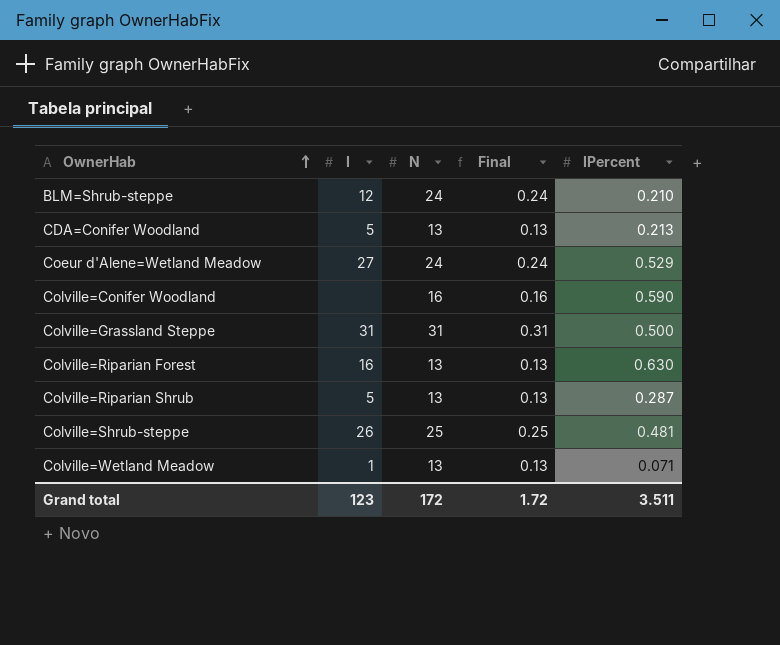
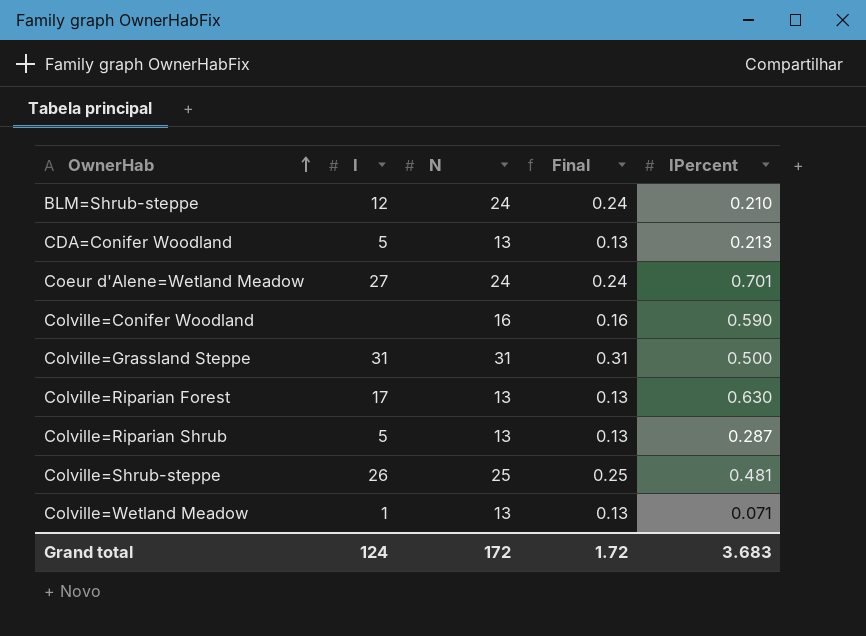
Coeur d'Alene=Wetland Meadow | IPercent: 0.529 -> 0.701
Colville=Riparian Forest | I: 16 -> 17
Grand total | I: 123 -> 124
Grand total | IPercent: 3.511 -> 3.683

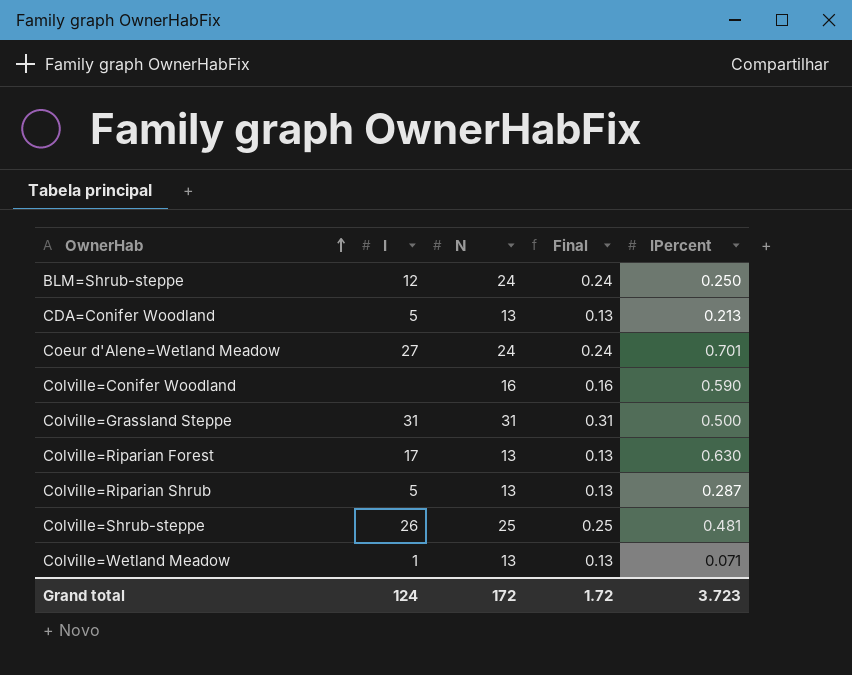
BLM=Shrub-steppe | IPercent: 0.210 -> 0.250
Grand total | IPercent: 3.683 -> 3.723

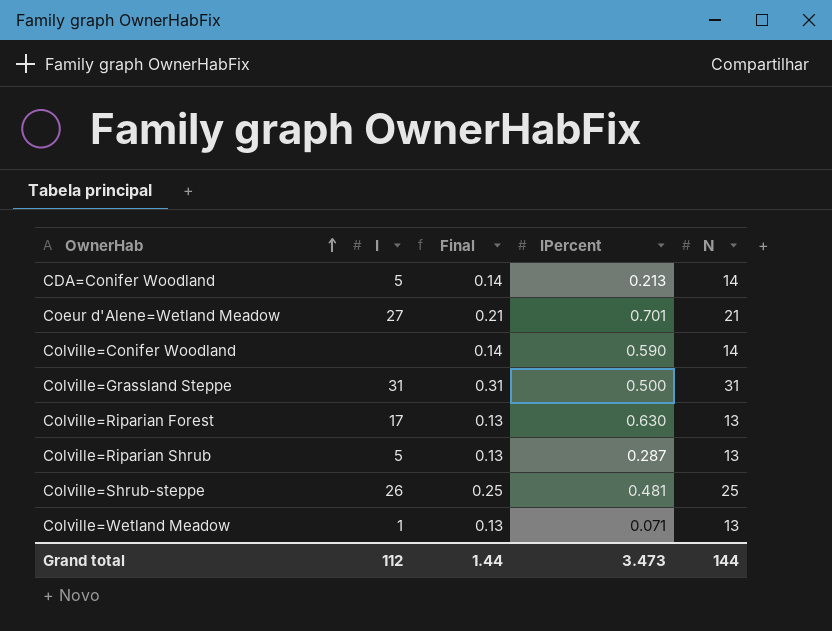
column N | position: 3 -> 5
row BLM=Shrub-steppe: 12 | 24 | 0.24 | 0.250 -> none
CDA=Conifer Woodland | Final: 0.13 -> 0.14
CDA=Conifer Woodland | N: 13 -> 14
Coeur d'Alene=Wetland Meadow | Final: 0.24 -> 0.21
Coeur d'Alene=Wetland Meadow | N: 24 -> 21
Colville=Conifer Woodland | Final: 0.16 -> 0.14
Colville=Conifer Woodland | N: 16 -> 14
Grand total | I: 124 -> 112
Grand total | Final: 1.72 -> 1.44
Grand total | IPercent: 3.723 -> 3.473
Grand total | N: 172 -> 144

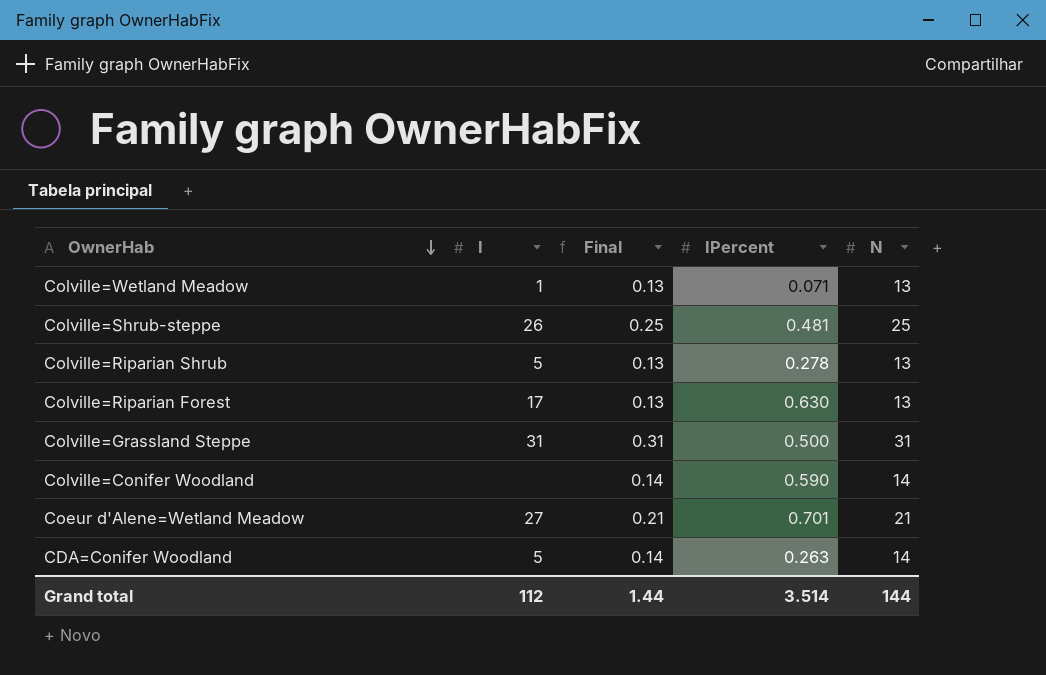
row order: OwnerHab ascending -> OwnerHab descending
Colville=Riparian Shrub | IPercent: 0.287 -> 0.278
CDA=Conifer Woodland | IPercent: 0.213 -> 0.263
Grand total | IPercent: 3.473 -> 3.514

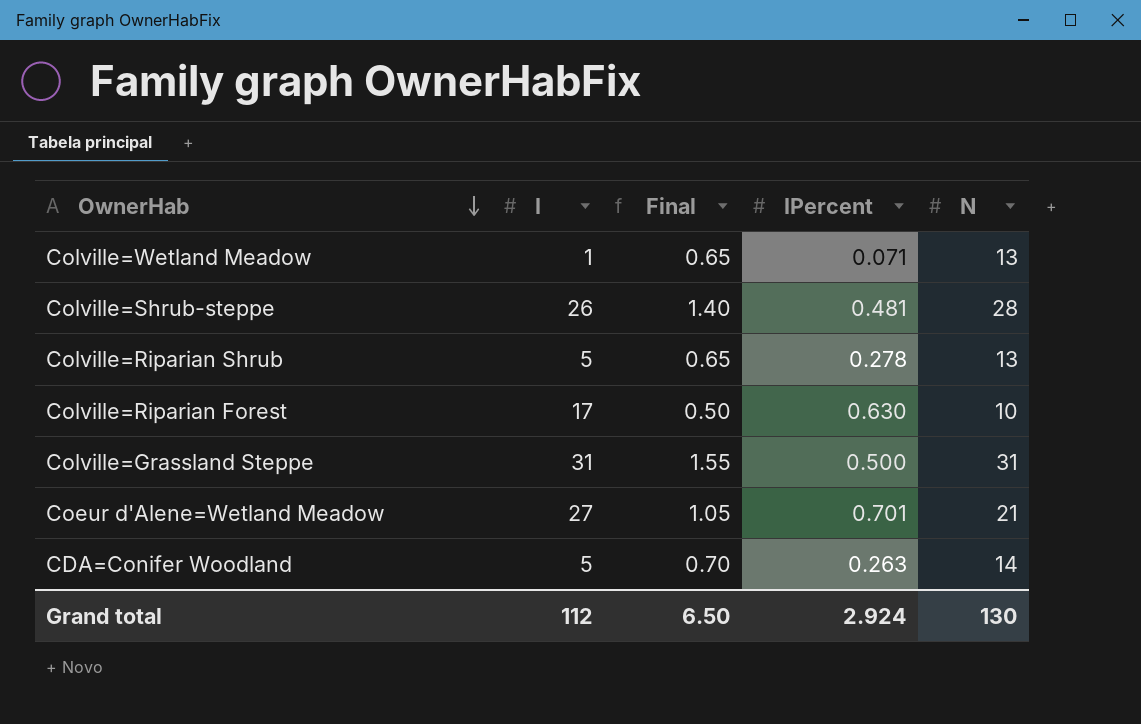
column Final | formula: [N] * 0.01 -> [N] * 0.05
row Colville=Conifer Woodland: none | 0.14 | 0.590 | 14 -> none
Colville=Shrub-steppe | N: 25 -> 28
Colville=Riparian Forest | N: 13 -> 10
Grand total | Final: 1.44 -> 6.50
Grand total | IPercent: 3.514 -> 2.924
Grand total | N: 144 -> 130

